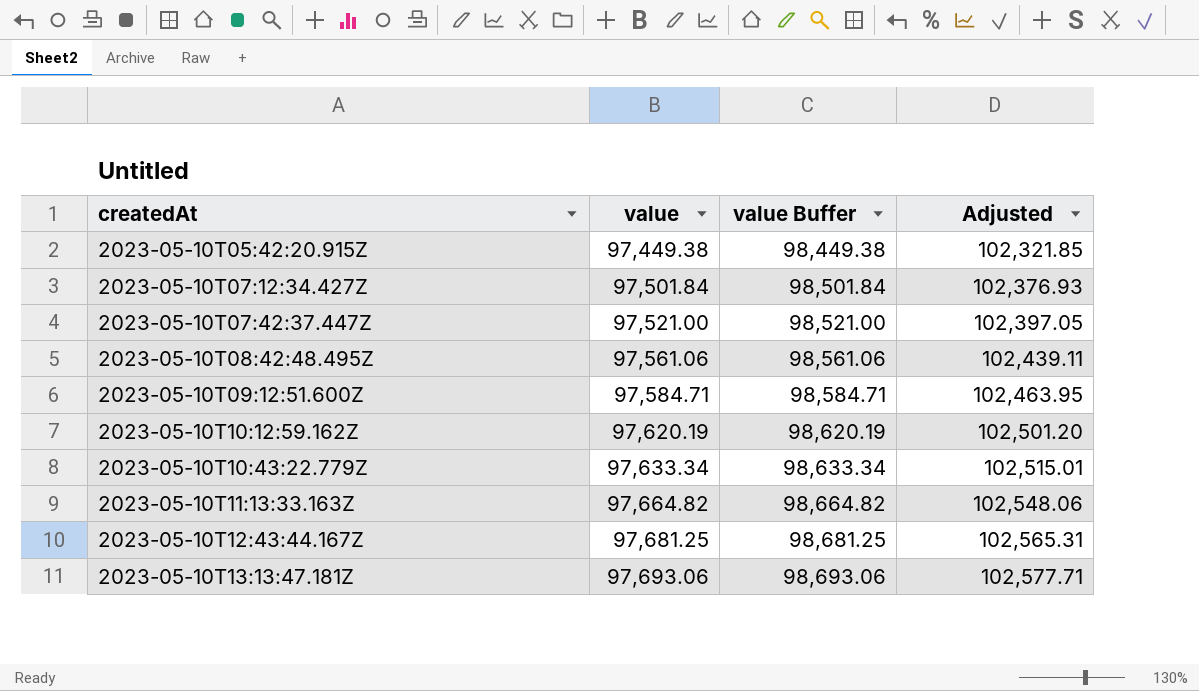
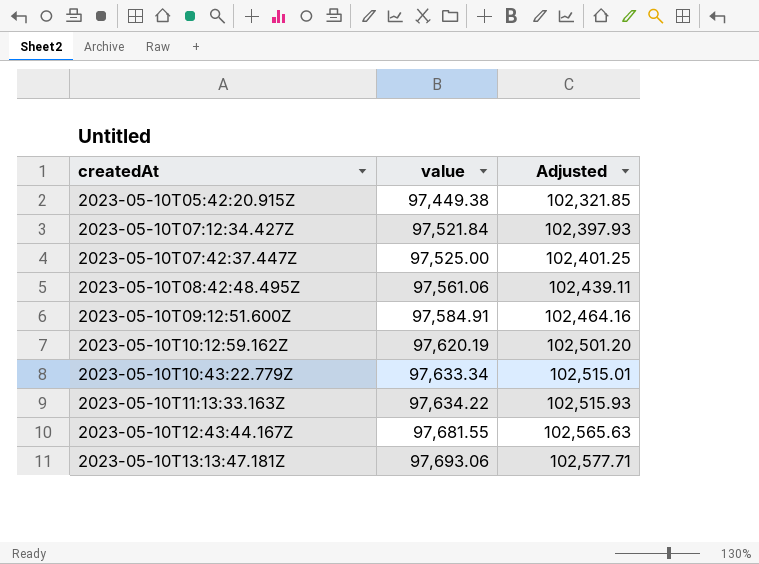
column value Buffer | formula: [value] + 1000 -> none
2023-05-10T07:12:34.427Z | value: 97,501.84 -> 97,521.84
2023-05-10T07:12:34.427Z | Adjusted: 102,376.93 -> 102,397.93
2023-05-10T07:42:37.447Z | value: 97,521.00 -> 97,525.00
2023-05-10T07:42:37.447Z | Adjusted: 102,397.05 -> 102,401.25
2023-05-10T09:12:51.600Z | value: 97,584.71 -> 97,584.91
2023-05-10T09:12:51.600Z | Adjusted: 102,463.95 -> 102,464.16
2023-05-10T11:13:33.163Z | value: 97,664.82 -> 97,634.22
2023-05-10T11:13:33.163Z | Adjusted: 102,548.06 -> 102,515.93
2023-05-10T12:43:44.167Z | value: 97,681.25 -> 97,681.55
2023-05-10T12:43:44.167Z | Adjusted: 102,565.31 -> 102,565.63

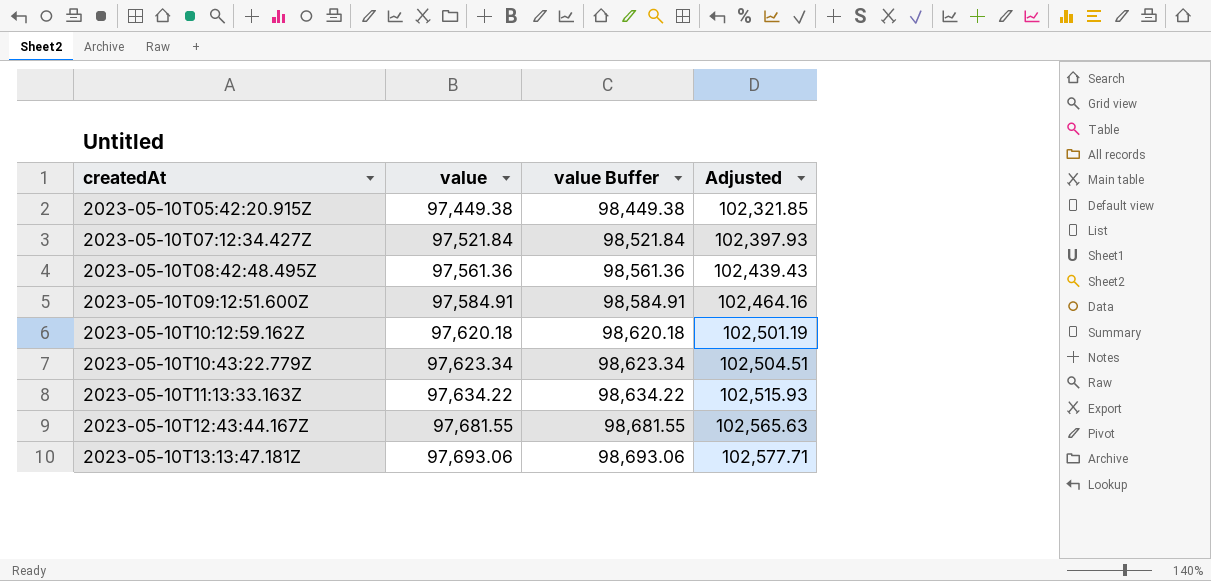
column value Buffer | formula: none -> [value] + 1000
row 2023-05-10T07:42:37.447Z: 97,525.00 | 102,401.25 -> none
2023-05-10T08:42:48.495Z | value: 97,561.06 -> 97,561.36
2023-05-10T08:42:48.495Z | Adjusted: 102,439.11 -> 102,439.43
2023-05-10T10:12:59.162Z | value: 97,620.19 -> 97,620.18
2023-05-10T10:12:59.162Z | Adjusted: 102,501.20 -> 102,501.19
2023-05-10T10:43:22.779Z | value: 97,633.34 -> 97,623.34
2023-05-10T10:43:22.779Z | Adjusted: 102,515.01 -> 102,504.51

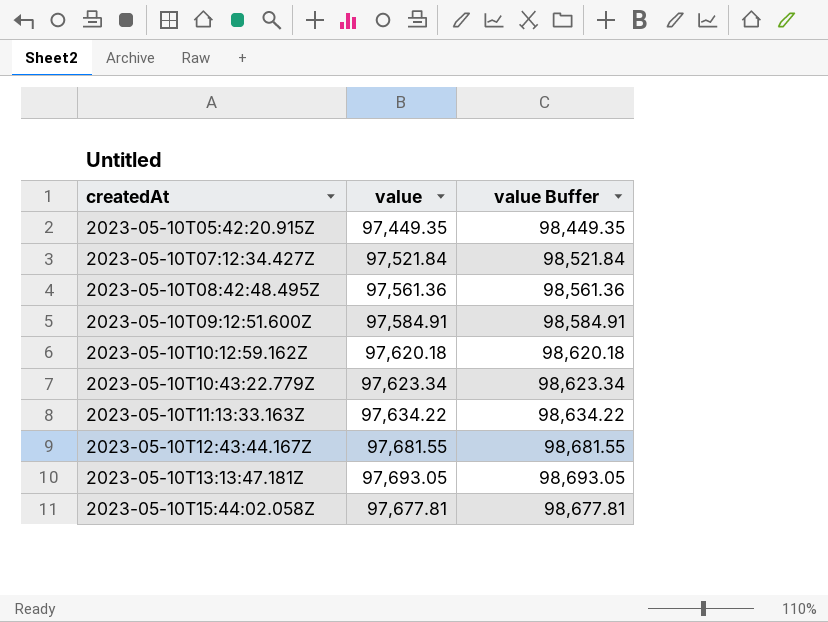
column Adjusted | formula: [value] * 1.05 -> none
2023-05-10T05:42:20.915Z | value: 97,449.38 -> 97,449.35
2023-05-10T05:42:20.915Z | value Buffer: 98,449.38 -> 98,449.35
2023-05-10T13:13:47.181Z | value: 97,693.06 -> 97,693.05
2023-05-10T13:13:47.181Z | value Buffer: 98,693.06 -> 98,693.05
row 2023-05-10T15:44:02.058Z: none -> 97,677.81 | 98,677.81

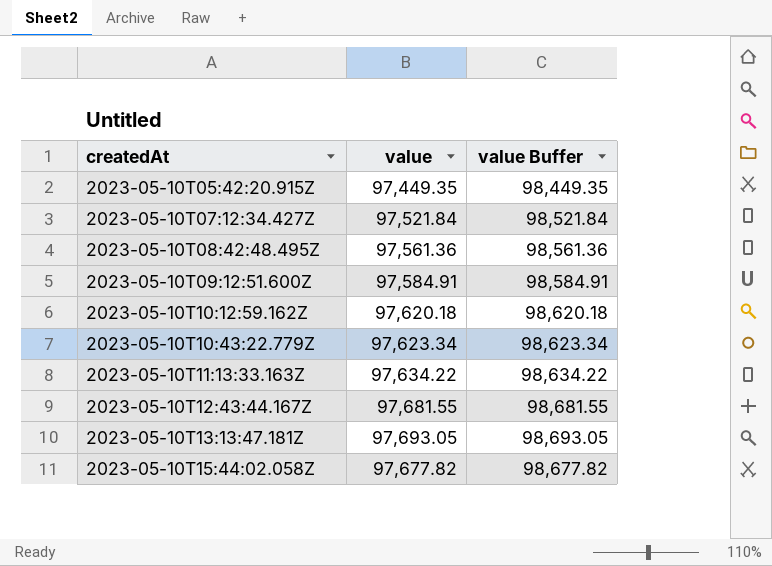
2023-05-10T15:44:02.058Z | value: 97,677.81 -> 97,677.82
2023-05-10T15:44:02.058Z | value Buffer: 98,677.81 -> 98,677.82

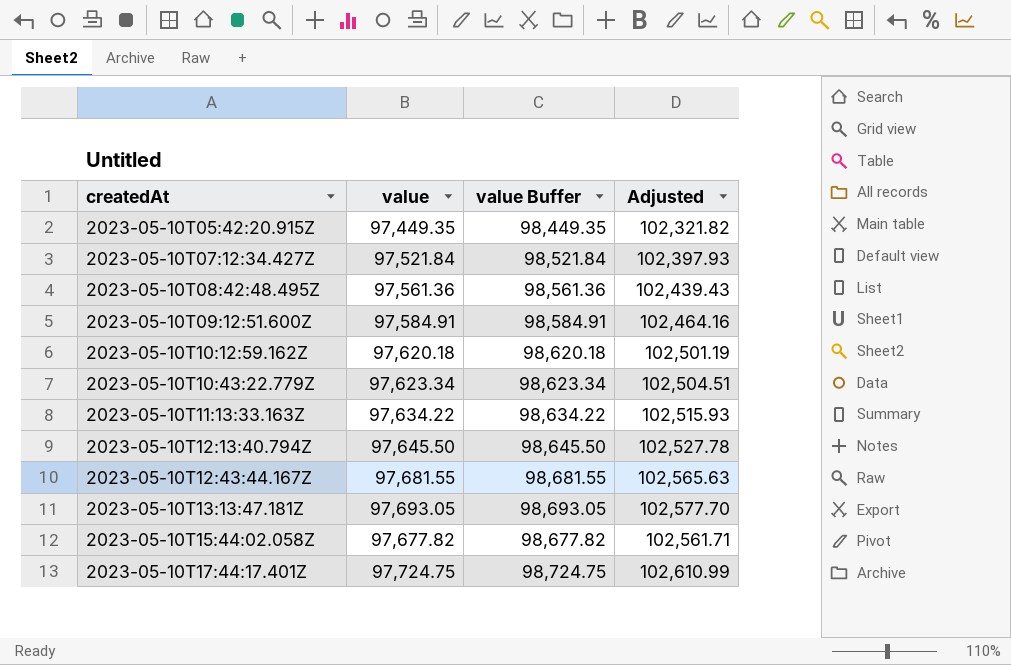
column Adjusted | formula: none -> [value] * 1.05
row 2023-05-10T12:13:40.794Z: none -> 97,645.50 | 98,645.50 | 102,527.78
row 2023-05-10T17:44:17.401Z: none -> 97,724.75 | 98,724.75 | 102,610.99

